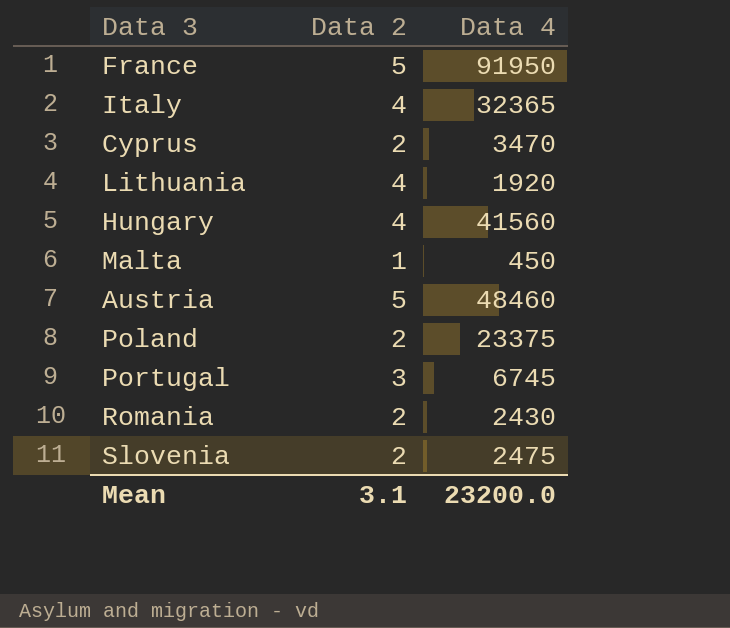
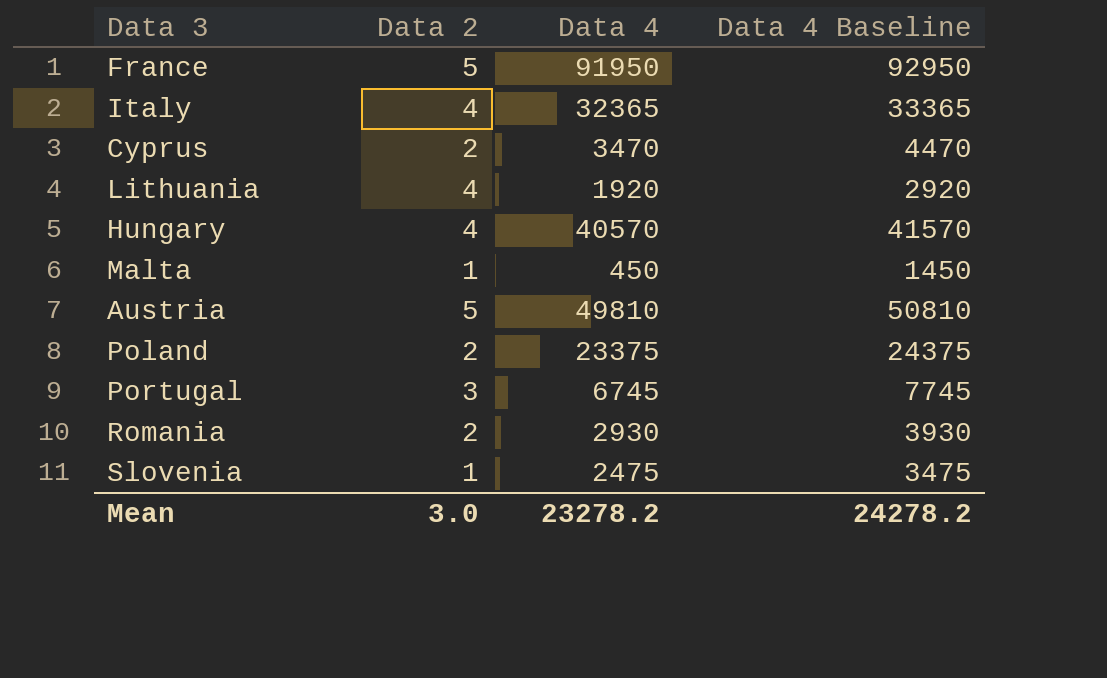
column Data 4 Baseline | formula: none -> [Data 4] + 1000
Hungary | Data 4: 41560 -> 40570
Austria | Data 4: 48460 -> 49810
Romania | Data 4: 2430 -> 2930
Slovenia | Data 2: 2 -> 1
Mean | Data 2: 3.1 -> 3.0
Mean | Data 4: 23200.0 -> 23278.2

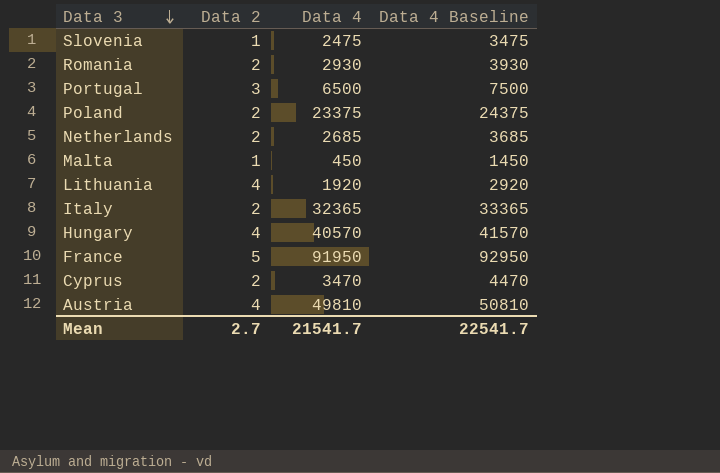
row order: none -> Data 3 descending
Portugal | Data 4: 6745 -> 6500
Portugal | Data 4 Baseline: 7745 -> 7500
row Netherlands: none -> 2 | 2685 | 3685
Italy | Data 2: 4 -> 2
Austria | Data 2: 5 -> 4
Mean | Data 2: 3.0 -> 2.7
Mean | Data 4: 23278.2 -> 21541.7
Mean | Data 4 Baseline: 24278.2 -> 22541.7

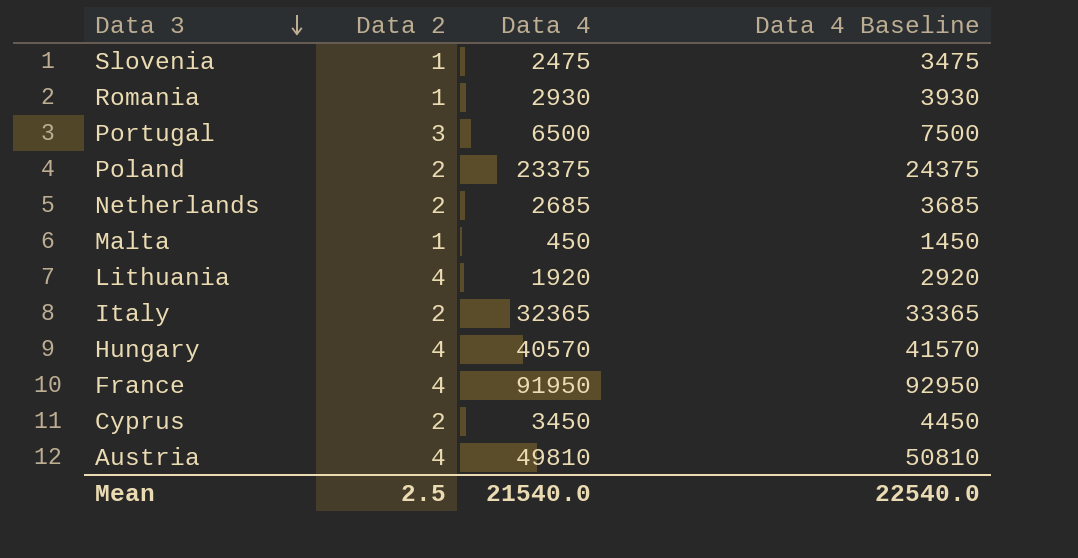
Romania | Data 2: 2 -> 1
France | Data 2: 5 -> 4
Cyprus | Data 4: 3470 -> 3450
Cyprus | Data 4 Baseline: 4470 -> 4450
Mean | Data 2: 2.7 -> 2.5
Mean | Data 4: 21541.7 -> 21540.0
Mean | Data 4 Baseline: 22541.7 -> 22540.0

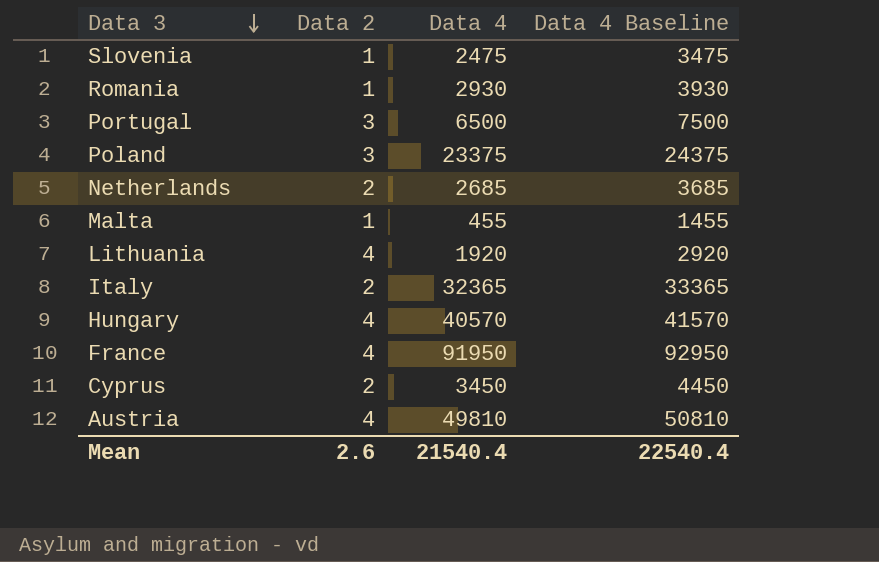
Poland | Data 2: 2 -> 3
Malta | Data 4: 450 -> 455
Malta | Data 4 Baseline: 1450 -> 1455
Mean | Data 2: 2.5 -> 2.6
Mean | Data 4: 21540.0 -> 21540.4
Mean | Data 4 Baseline: 22540.0 -> 22540.4

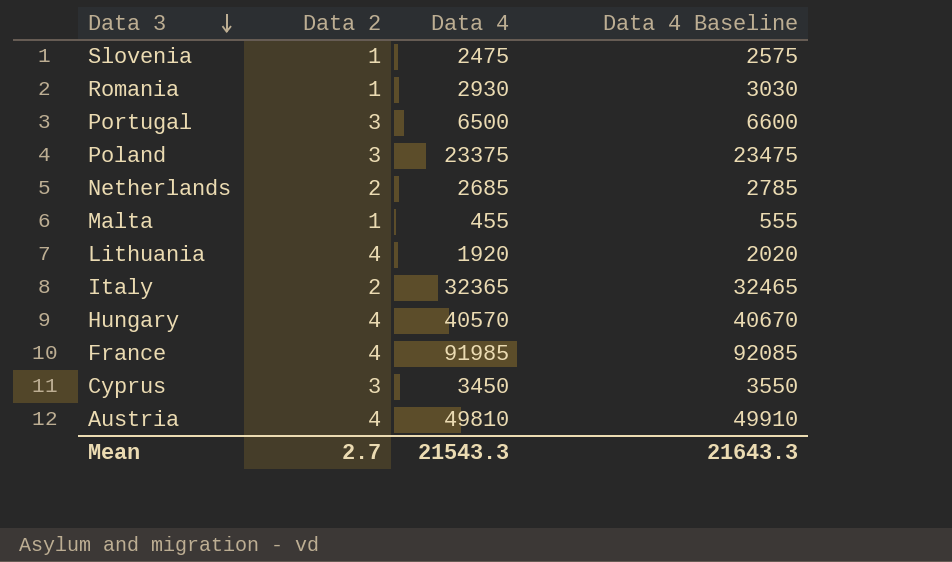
column Data 4 Baseline | formula: [Data 4] + 1000 -> [Data 4] + 100
France | Data 4: 91950 -> 91985
Cyprus | Data 2: 2 -> 3
Mean | Data 2: 2.6 -> 2.7
Mean | Data 4: 21540.4 -> 21543.3
Mean | Data 4 Baseline: 22540.4 -> 21643.3

